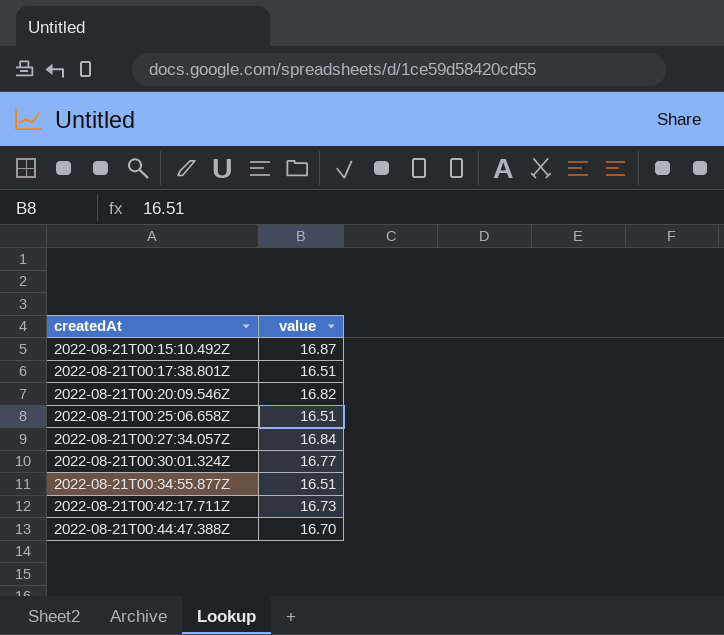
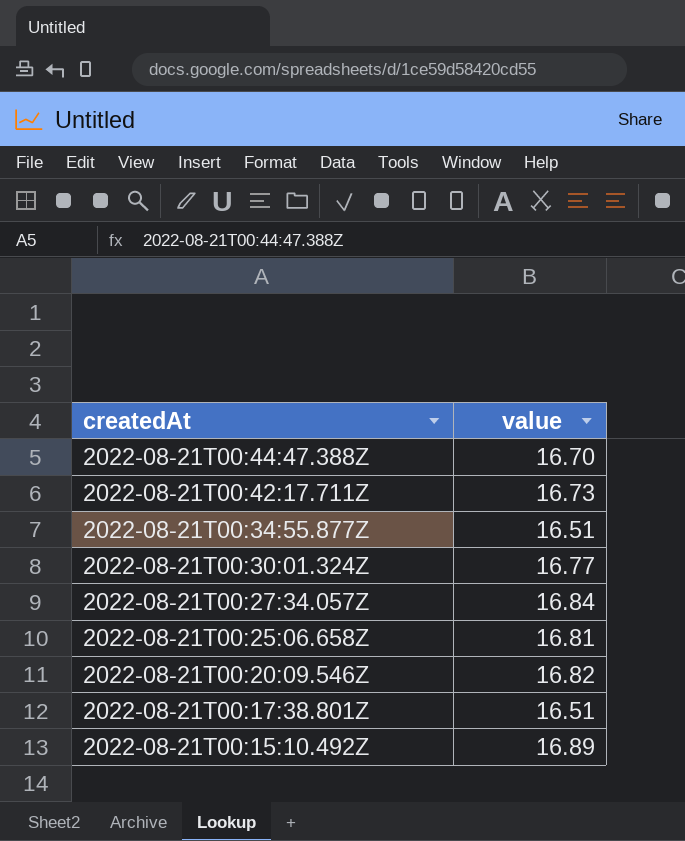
row order: createdAt ascending -> createdAt descending
2022-08-21T00:25:06.658Z | value: 16.51 -> 16.81
2022-08-21T00:15:10.492Z | value: 16.87 -> 16.89

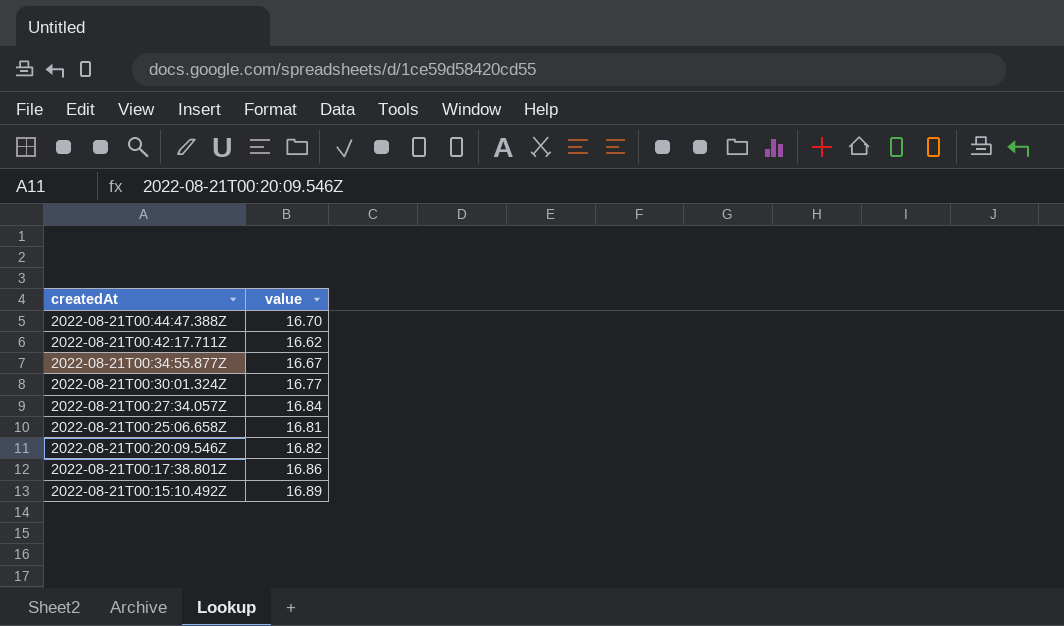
2022-08-21T00:42:17.711Z | value: 16.73 -> 16.62
2022-08-21T00:34:55.877Z | value: 16.51 -> 16.67
2022-08-21T00:17:38.801Z | value: 16.51 -> 16.86

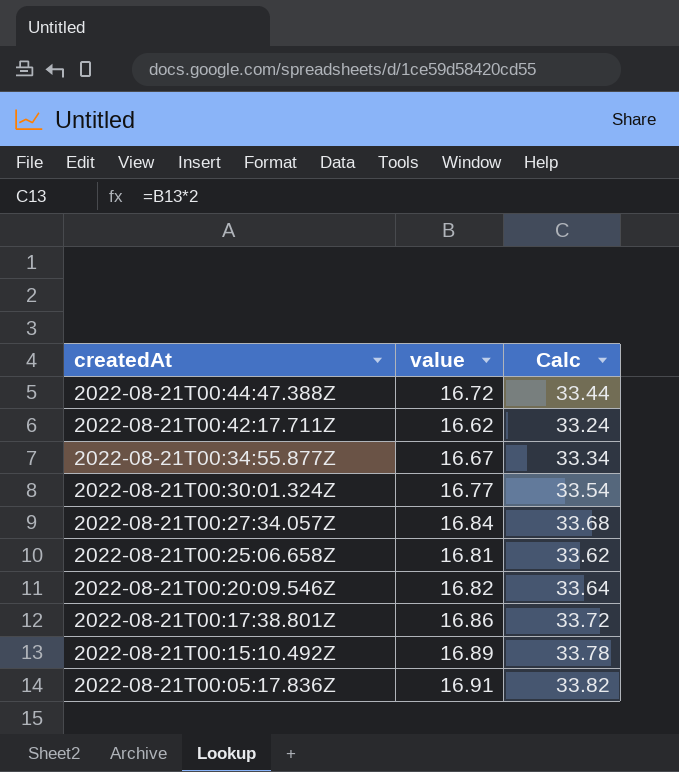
column Calc | formula: none -> [value] * 2
2022-08-21T00:44:47.388Z | value: 16.70 -> 16.72
row 2022-08-21T00:05:17.836Z: none -> 16.91 | 33.82

